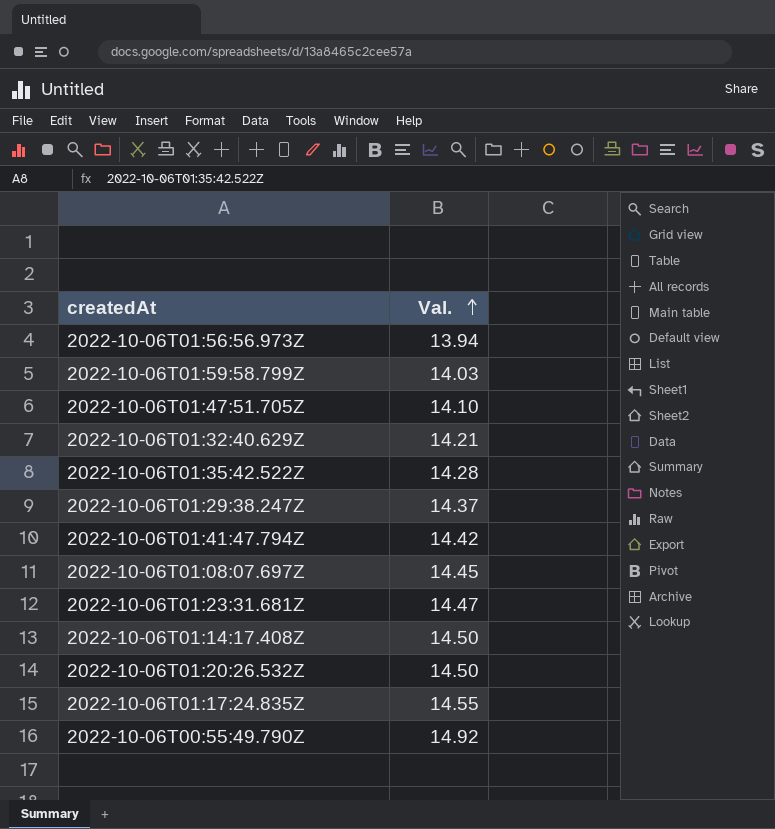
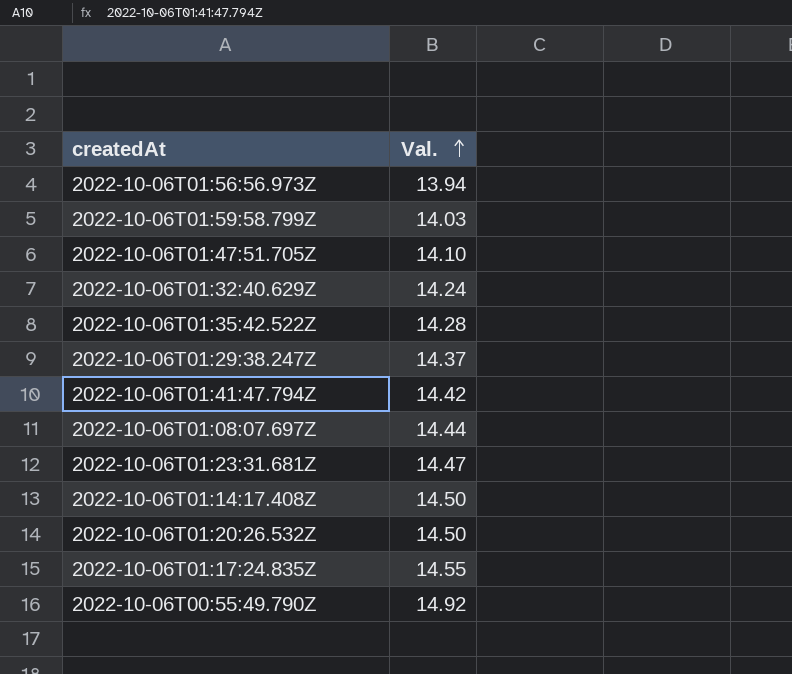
2022-10-06T01:32:40.629Z | Val.: 14.21 -> 14.24
2022-10-06T01:08:07.697Z | Val.: 14.45 -> 14.44

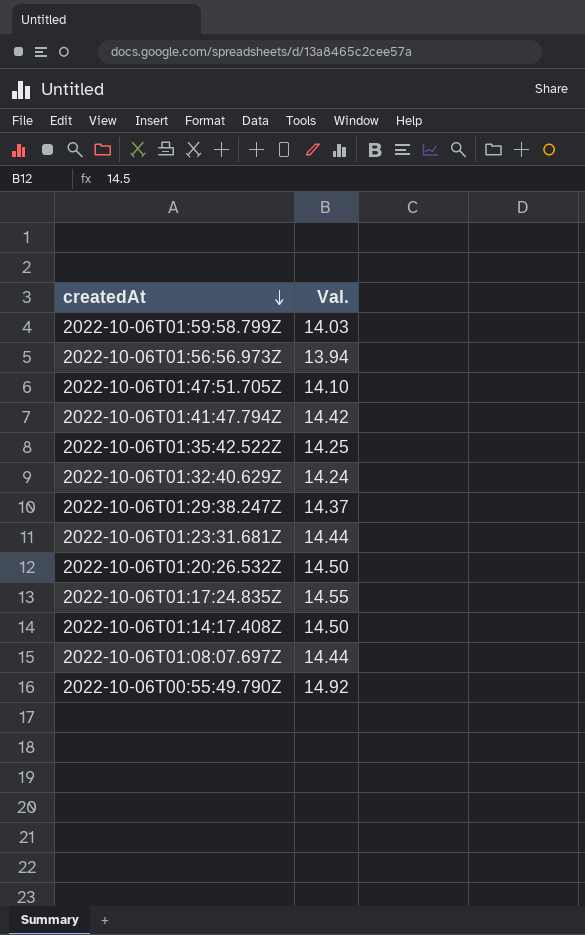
row order: Val. ascending -> createdAt descending
2022-10-06T01:35:42.522Z | Val.: 14.28 -> 14.25
2022-10-06T01:23:31.681Z | Val.: 14.47 -> 14.44

